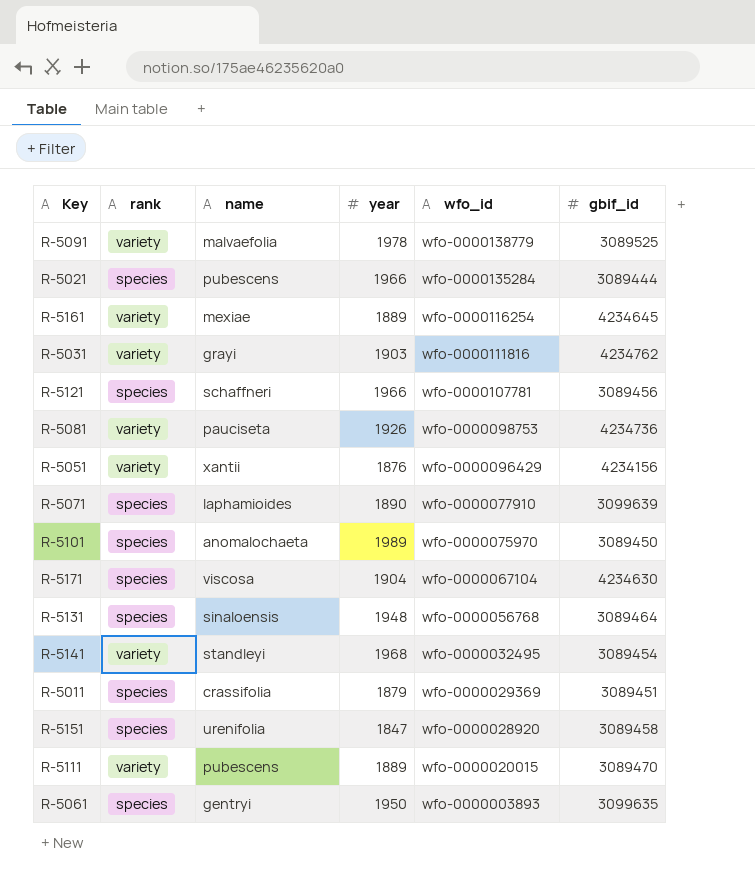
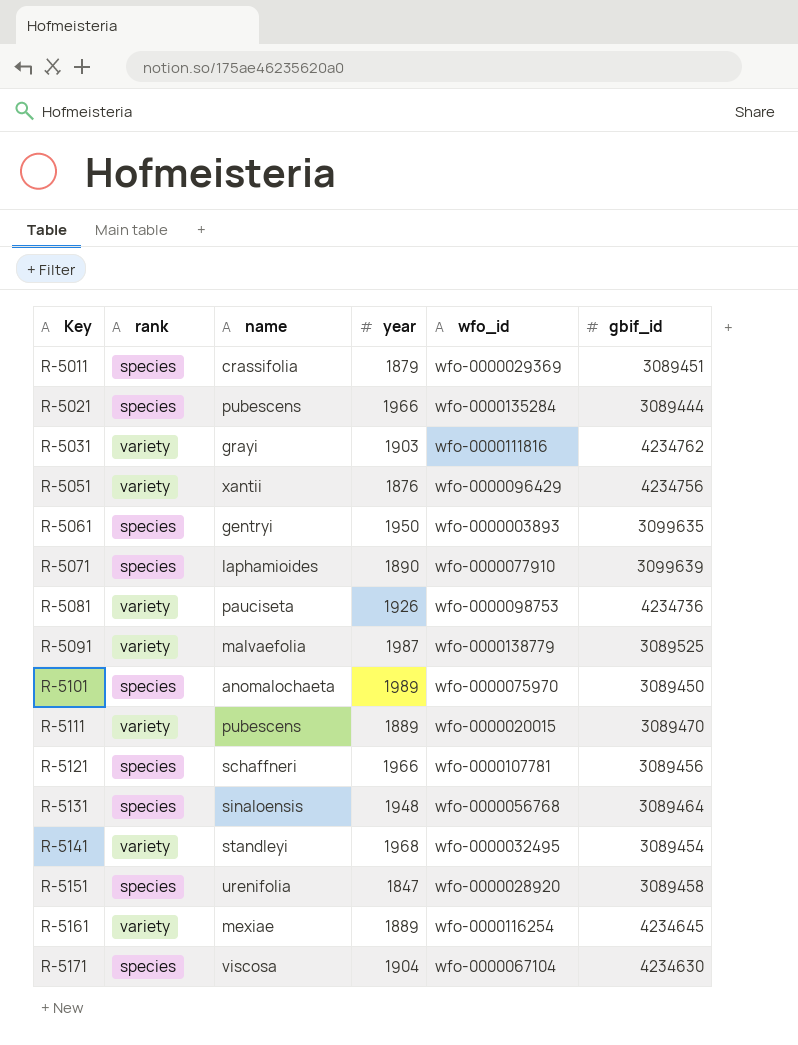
row order: wfo_id descending -> Key ascending
R-5051 | gbif_id: 4234156 -> 4234756
R-5091 | year: 1978 -> 1987

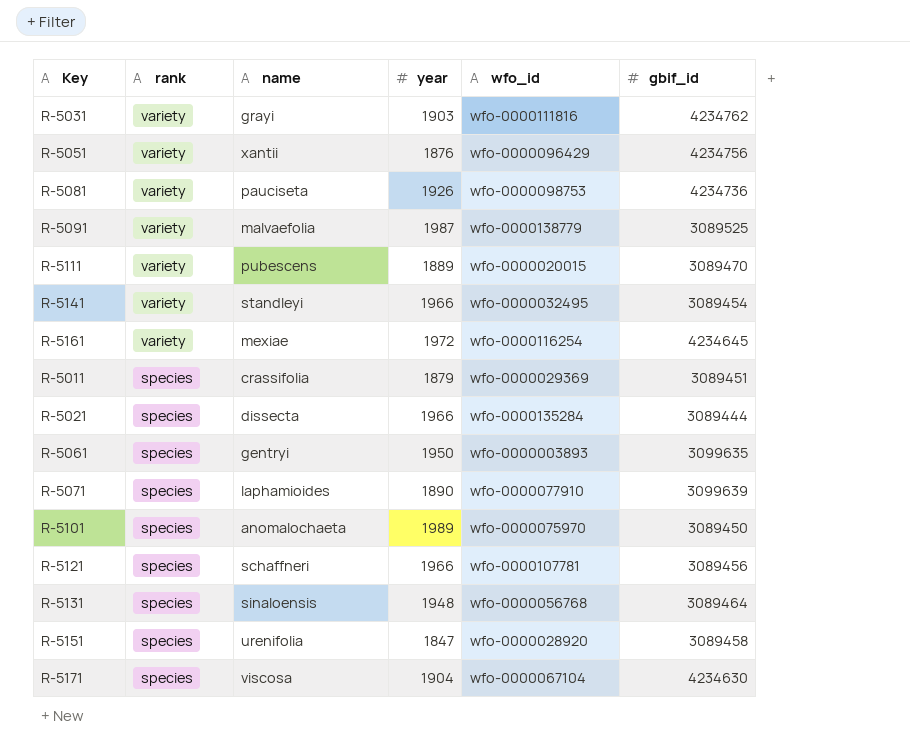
row order: Key ascending -> rank descending
R-5141 | year: 1968 -> 1966
R-5161 | year: 1889 -> 1972
R-5021 | name: pubescens -> dissecta

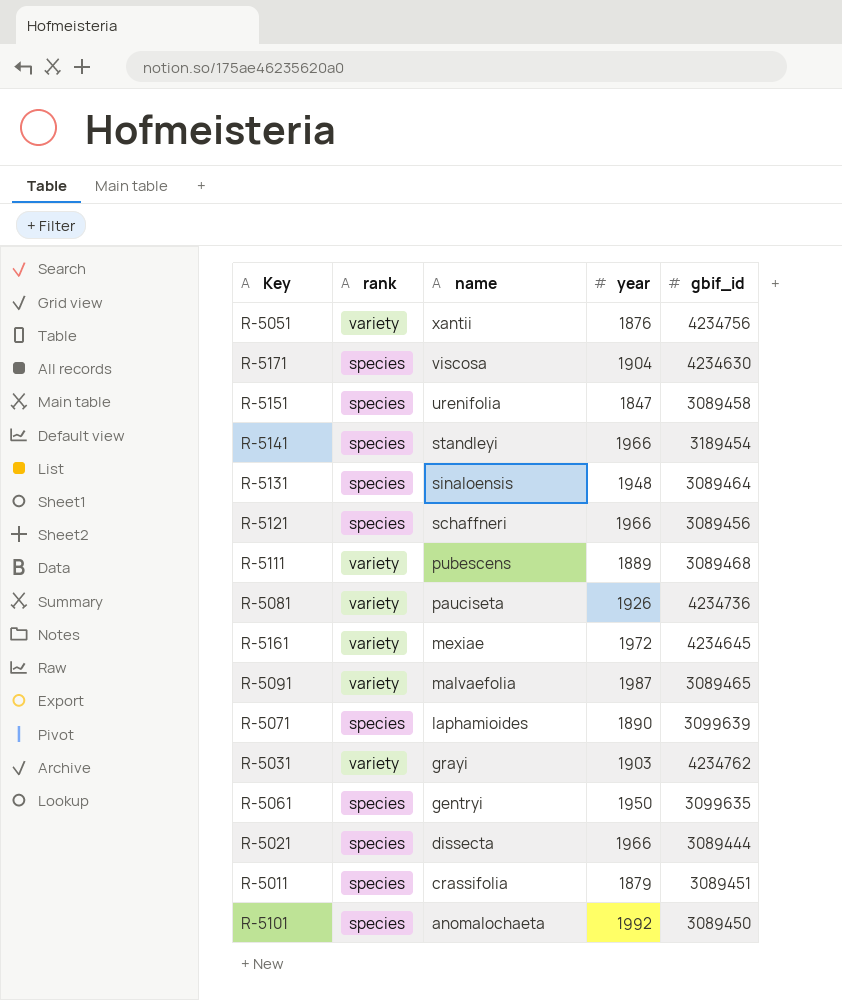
row order: rank descending -> name descending
column wfo_id | position: 5 -> none
R-5141 | rank: variety -> species
R-5141 | gbif_id: 3089454 -> 3189454
R-5111 | gbif_id: 3089470 -> 3089468
R-5091 | gbif_id: 3089525 -> 3089465
R-5101 | year: 1989 -> 1992

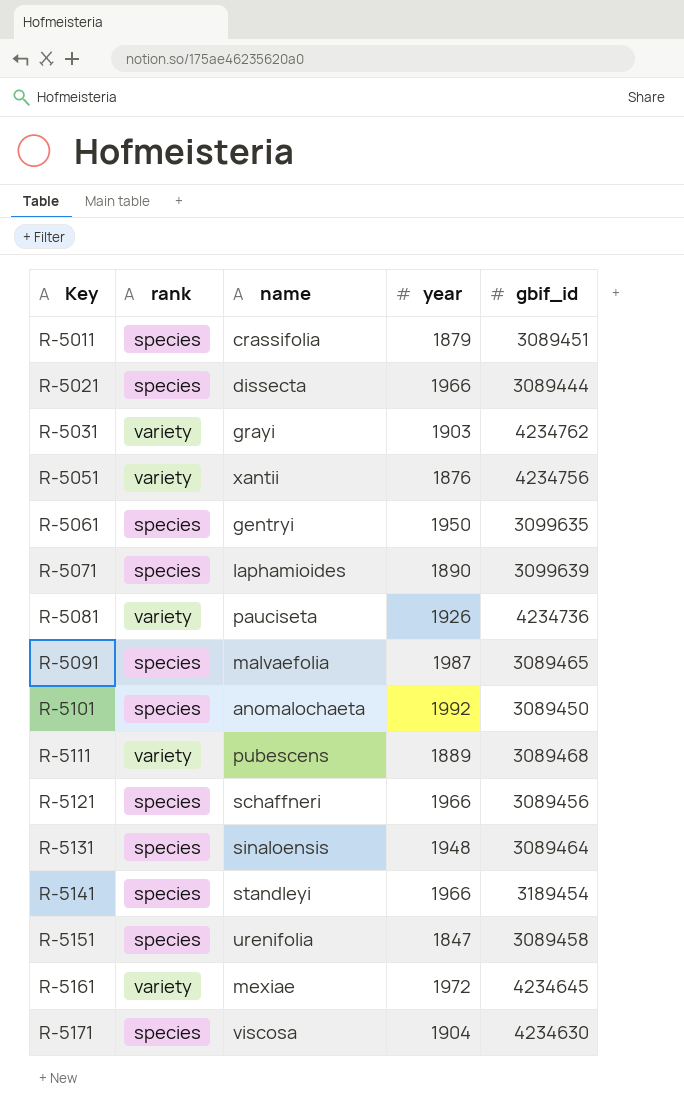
row order: name descending -> Key ascending
R-5091 | rank: variety -> species

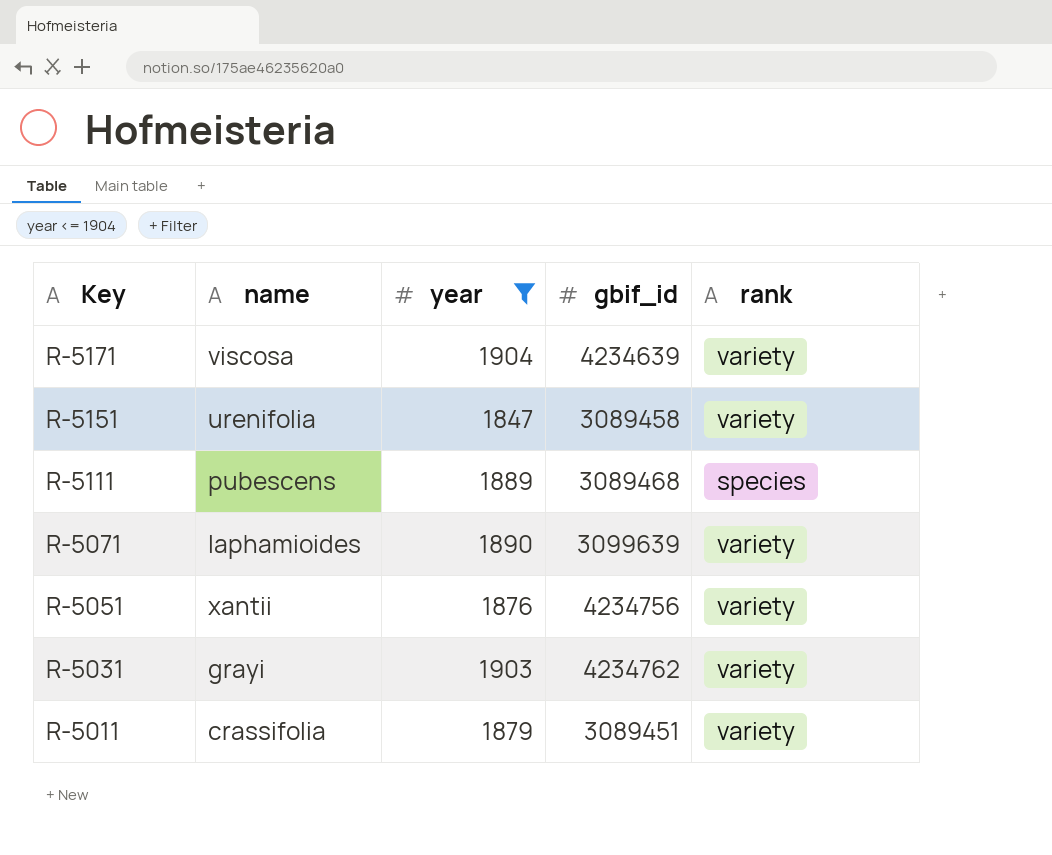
filter: none -> year <= 1904
row order: Key ascending -> Key descending
column rank | position: 2 -> 5
R-5171 | gbif_id: 4234630 -> 4234639
R-5171 | rank: species -> variety
R-5151 | rank: species -> variety
R-5111 | rank: variety -> species
R-5071 | rank: species -> variety
R-5011 | rank: species -> variety

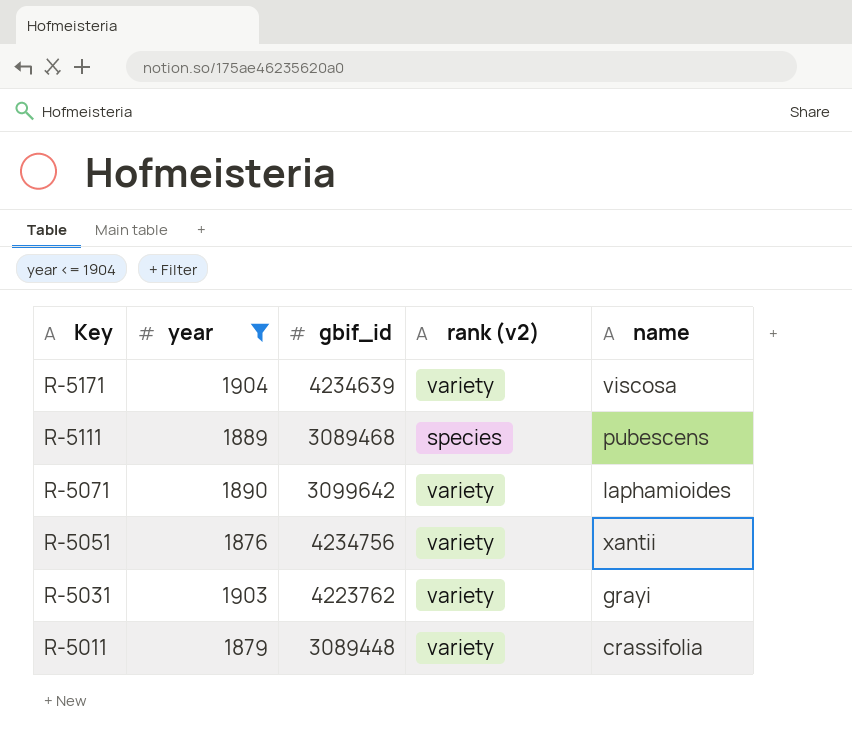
column name: rank -> rank (v2)
column name | position: 2 -> 5
row R-5151: urenifolia | 1847 | 3089458 | variety -> none
R-5071 | gbif_id: 3099639 -> 3099642
R-5031 | gbif_id: 4234762 -> 4223762
R-5011 | gbif_id: 3089451 -> 3089448

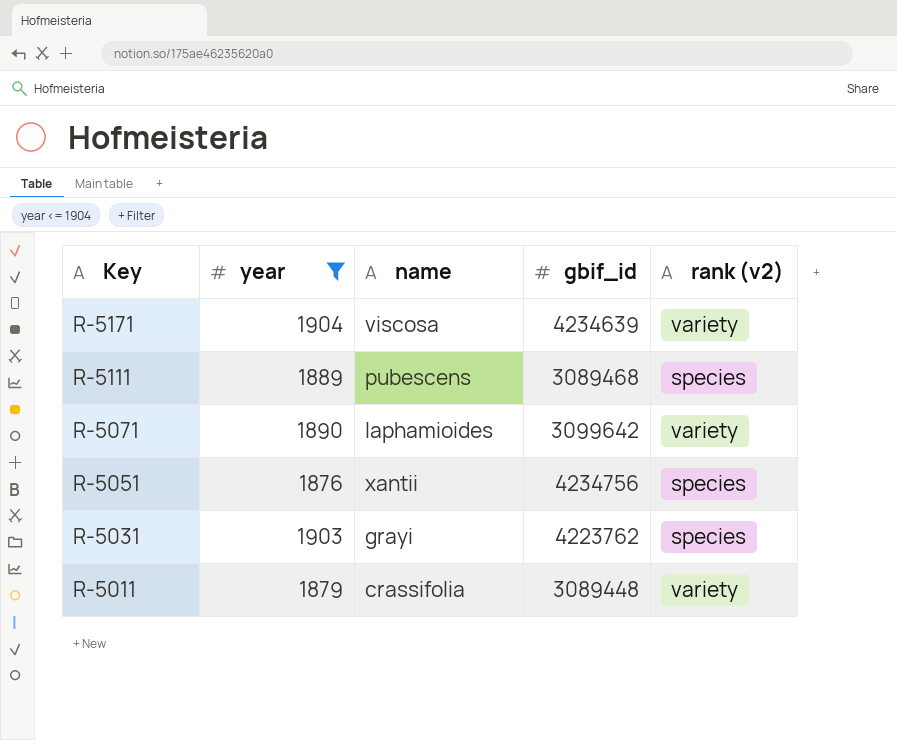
column name | position: 5 -> 3
R-5051 | rank (v2): variety -> species
R-5031 | rank (v2): variety -> species

